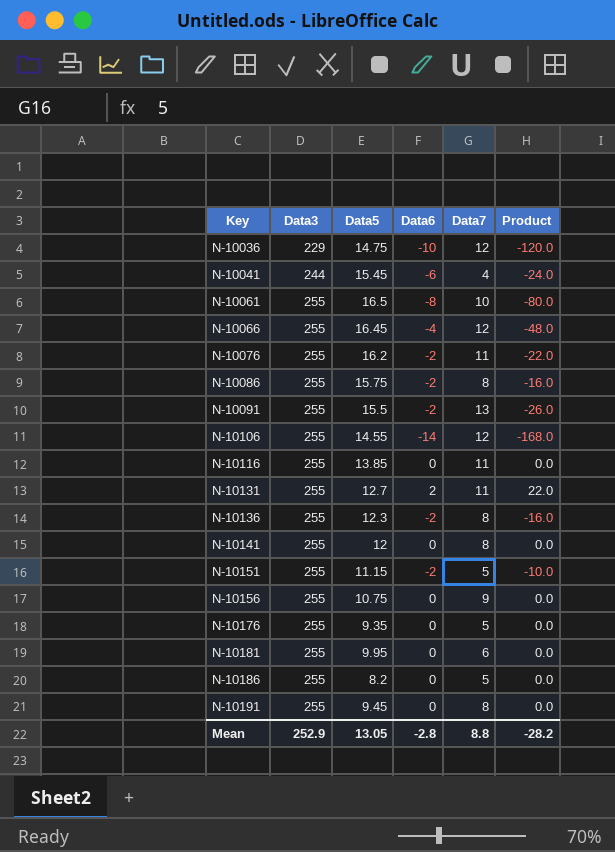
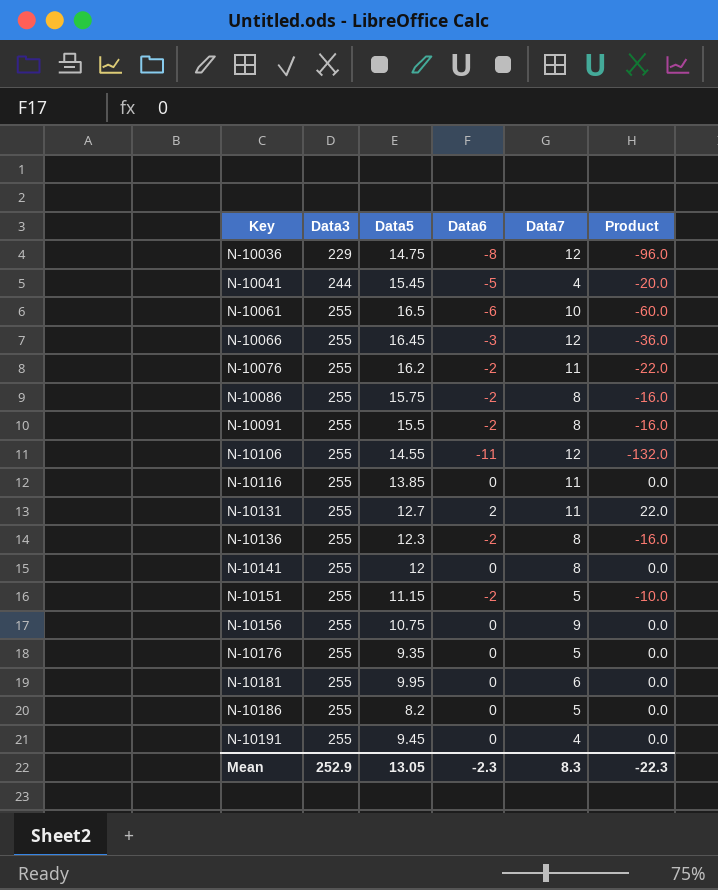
N-10036 | Data6: -10 -> -8
N-10036 | Product: -120.0 -> -96.0
N-10041 | Data6: -6 -> -5
N-10041 | Product: -24.0 -> -20.0
N-10061 | Data6: -8 -> -6
N-10061 | Product: -80.0 -> -60.0
N-10066 | Data6: -4 -> -3
N-10066 | Product: -48.0 -> -36.0
N-10091 | Data7: 13 -> 8
N-10091 | Product: -26.0 -> -16.0
N-10106 | Data6: -14 -> -11
N-10106 | Product: -168.0 -> -132.0
N-10191 | Data7: 8 -> 4
Mean | Data6: -2.8 -> -2.3
Mean | Data7: 8.8 -> 8.3
Mean | Product: -28.2 -> -22.3

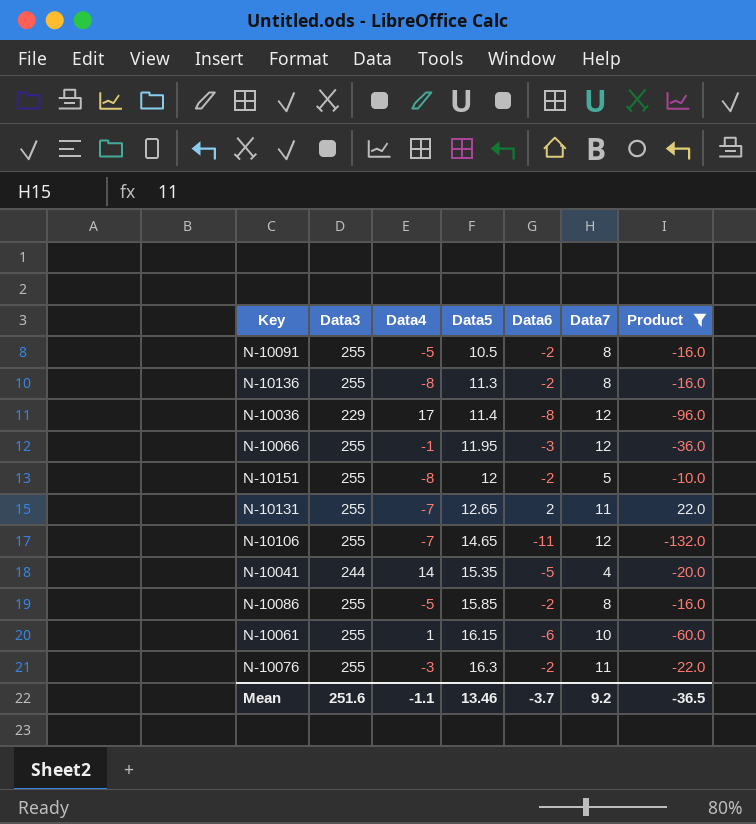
filter: none -> Product != 0.0
row order: Key ascending -> Data5 ascending
column Data4 | position: none -> 3
N-10091 | Data5: 15.5 -> 10.5
N-10136 | Data5: 12.3 -> 11.3
N-10036 | Data5: 14.75 -> 11.4
N-10066 | Data5: 16.45 -> 11.95
N-10151 | Data5: 11.15 -> 12
N-10131 | Data5: 12.7 -> 12.65
N-10106 | Data5: 14.55 -> 14.65
N-10041 | Data5: 15.45 -> 15.35
N-10086 | Data5: 15.75 -> 15.85
N-10061 | Data5: 16.5 -> 16.15
N-10076 | Data5: 16.2 -> 16.3
Mean | Data3: 252.9 -> 251.6
Mean | Data5: 13.05 -> 13.46
Mean | Data6: -2.3 -> -3.7
Mean | Data7: 8.3 -> 9.2
Mean | Product: -22.3 -> -36.5

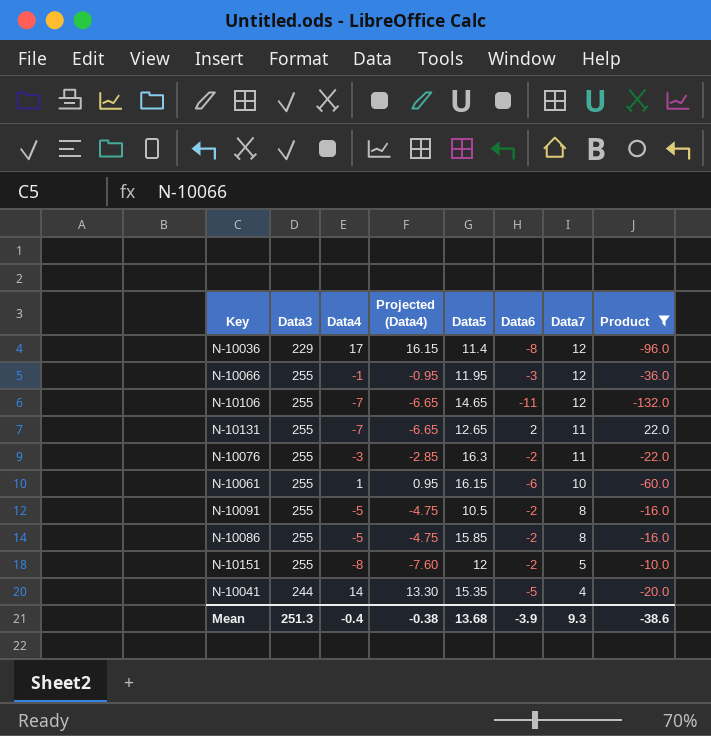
row order: Data5 ascending -> Data7 descending
column Projected (Data4) | formula: none -> [Data4] * 0.95
row N-10136: 255 | -8 | 11.3 | -2 | 8 | -16.0 -> none
Mean | Data3: 251.6 -> 251.3
Mean | Data4: -1.1 -> -0.4
Mean | Data5: 13.46 -> 13.68
Mean | Data6: -3.7 -> -3.9
Mean | Data7: 9.2 -> 9.3
Mean | Product: -36.5 -> -38.6

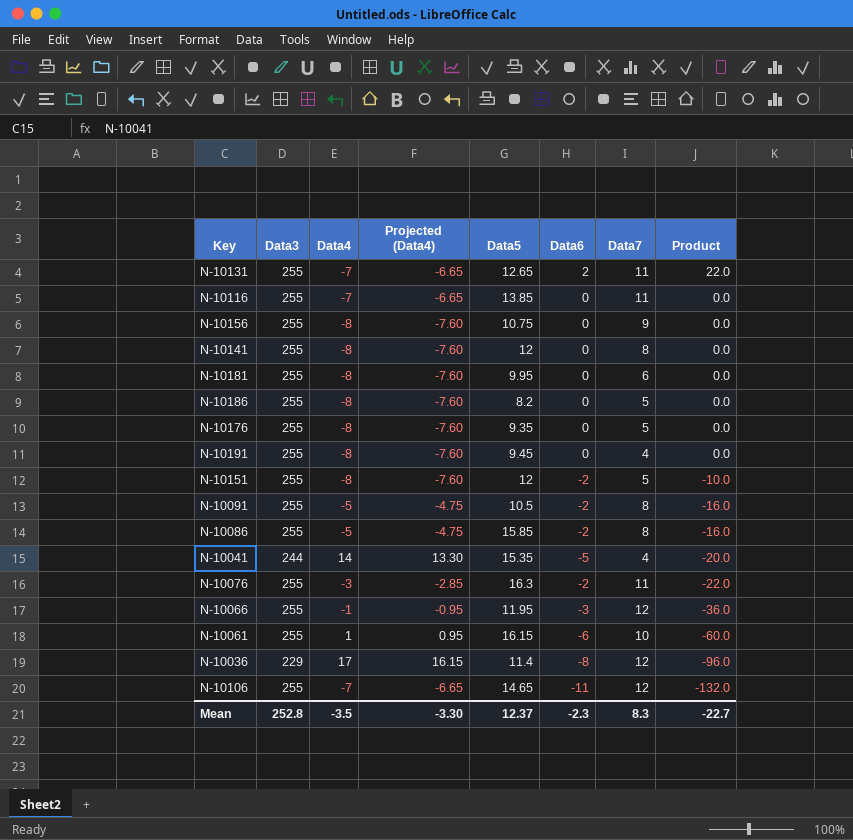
filter: Product != 0.0 -> none
row order: Data7 descending -> Product descending
Mean | Data3: 251.3 -> 252.8
Mean | Data4: -0.4 -> -3.5
Mean | Projected (Data4): -0.38 -> -3.30
Mean | Data5: 13.68 -> 12.37
Mean | Data6: -3.9 -> -2.3
Mean | Data7: 9.3 -> 8.3
Mean | Product: -38.6 -> -22.7

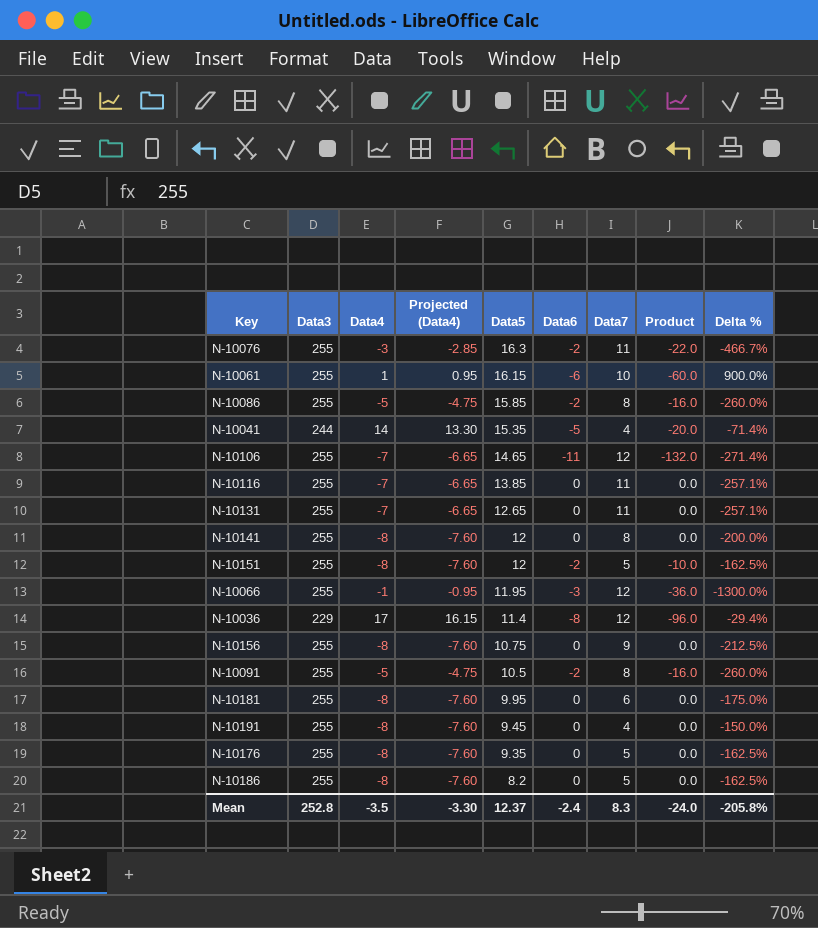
row order: Product descending -> Data5 descending
column Delta % | formula: none -> ([Data7] - [Data4]) / [Data4]
N-10131 | Data6: 2 -> 0
N-10131 | Product: 22.0 -> 0.0
Mean | Data6: -2.3 -> -2.4
Mean | Product: -22.7 -> -24.0

